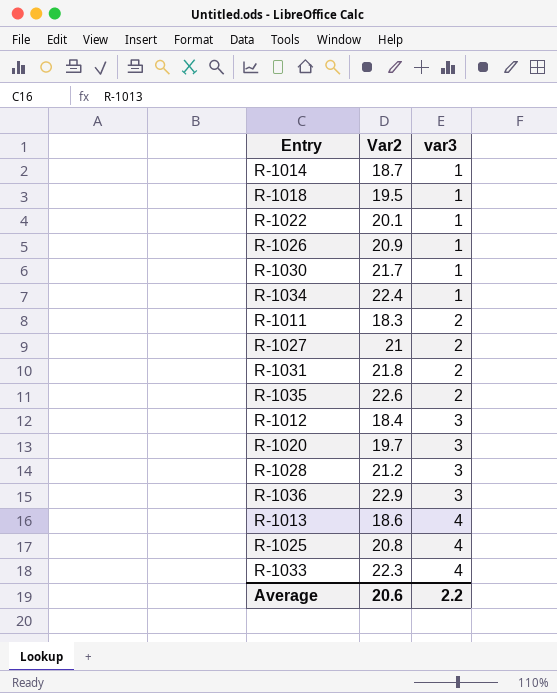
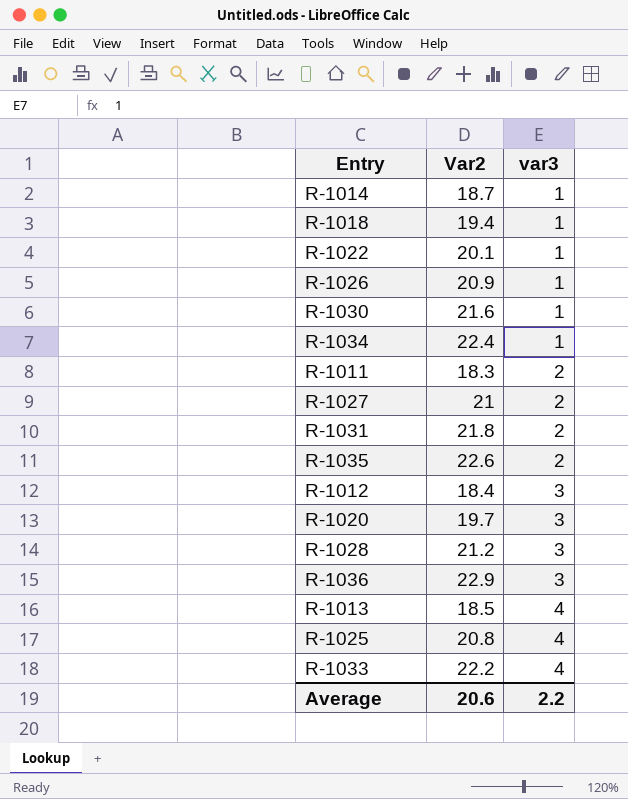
R-1018 | Var2: 19.5 -> 19.4
R-1030 | Var2: 21.7 -> 21.6
R-1013 | Var2: 18.6 -> 18.5
R-1033 | Var2: 22.3 -> 22.2

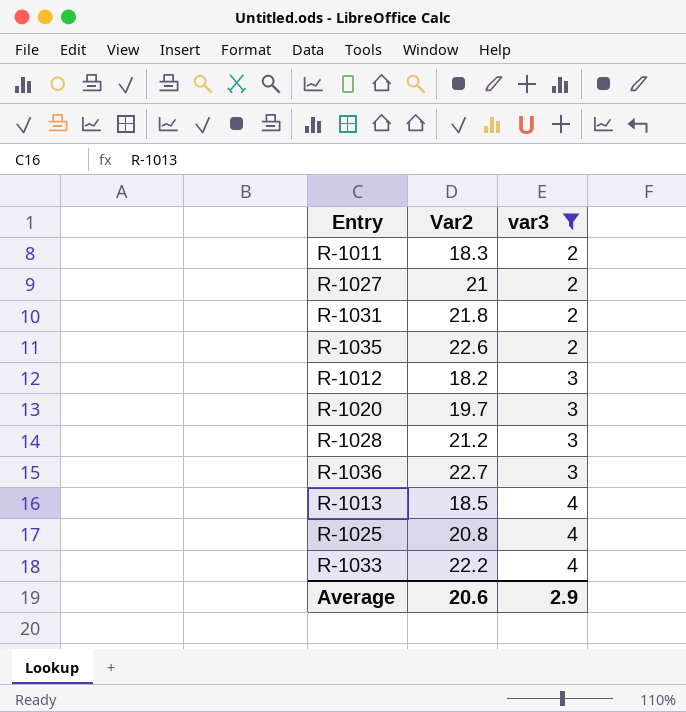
filter: none -> var3 != 1
R-1012 | Var2: 18.4 -> 18.2
R-1036 | Var2: 22.9 -> 22.7
Average | var3: 2.2 -> 2.9

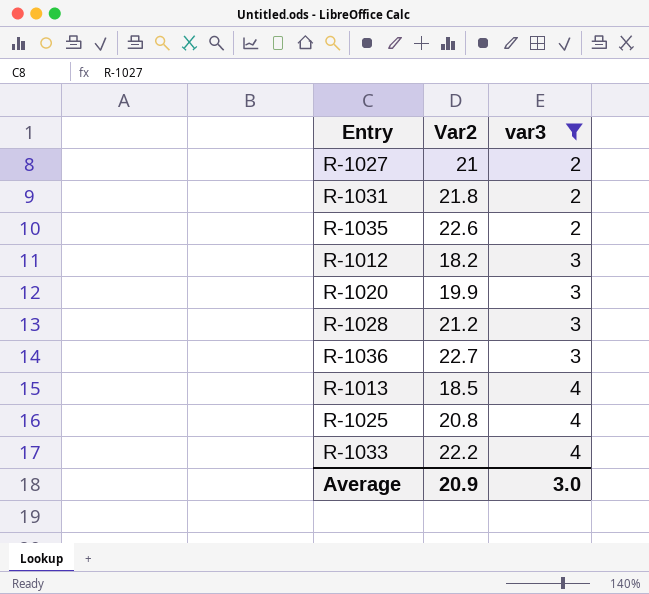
row R-1011: 18.3 | 2 -> none
R-1020 | Var2: 19.7 -> 19.9
Average | Var2: 20.6 -> 20.9
Average | var3: 2.9 -> 3.0

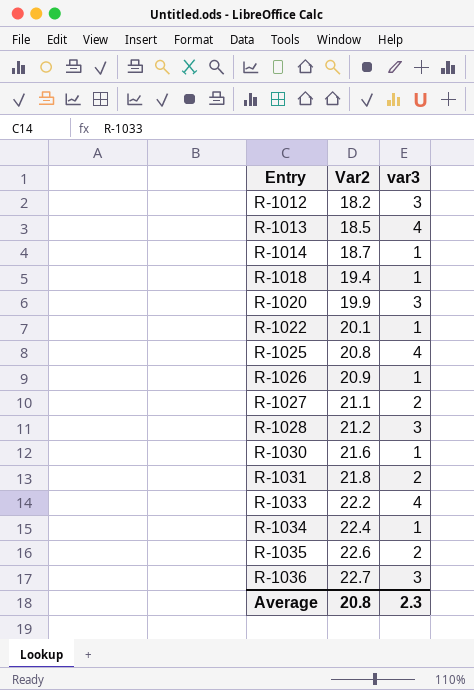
filter: var3 != 1 -> none
row order: var3 ascending -> Entry ascending
R-1027 | Var2: 21 -> 21.1
Average | Var2: 20.9 -> 20.8
Average | var3: 3.0 -> 2.3

